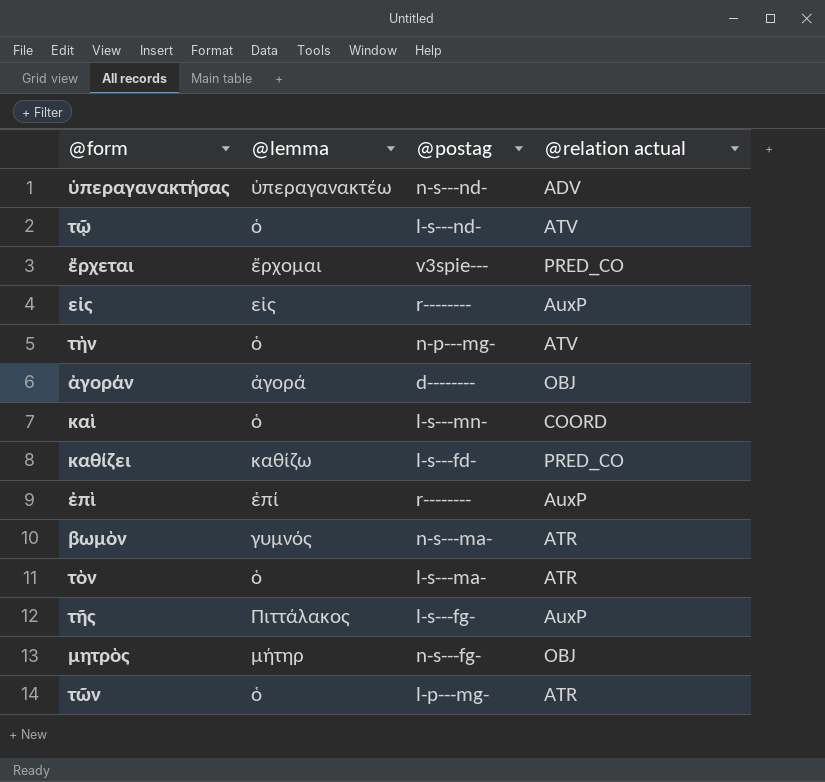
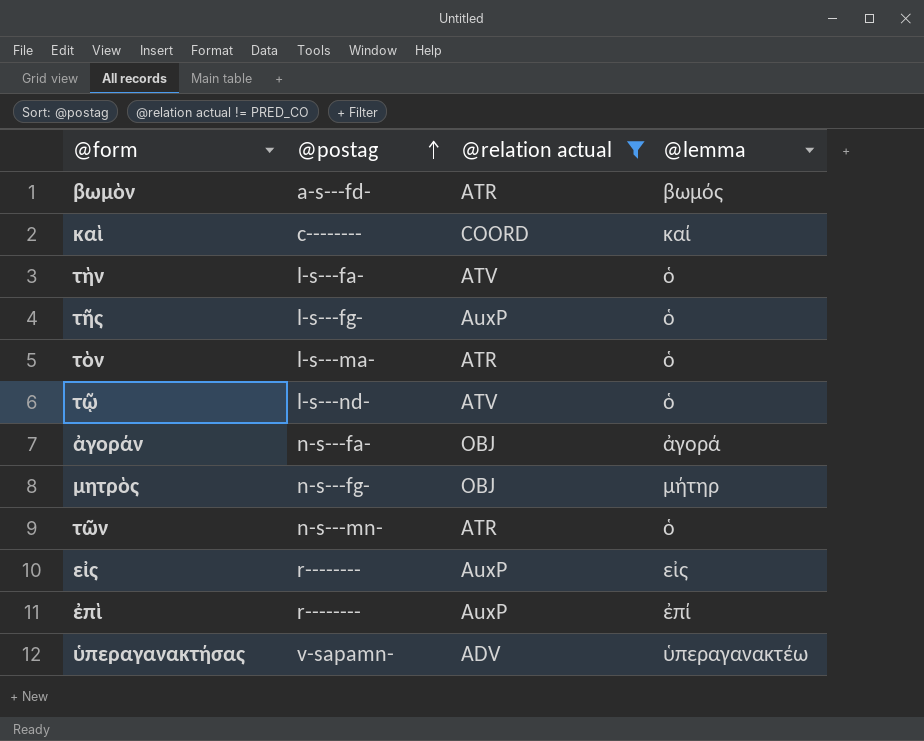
filter: none -> @relation actual != PRED_CO
row order: none -> @postag ascending
column @lemma | position: 2 -> 4
βωμὸν | @postag: n-s---ma- -> a-s---fd-
βωμὸν | @lemma: γυμνός -> βωμός
καὶ | @postag: l-s---mn- -> c--------
καὶ | @lemma: ὁ -> καί
τὴν | @postag: n-p---mg- -> l-s---fa-
τῆς | @lemma: Πιττάλακος -> ὁ
ἀγοράν | @postag: d-------- -> n-s---fa-
τῶν | @postag: l-p---mg- -> n-s---mn-
ὑπεραγανακτήσας | @postag: n-s---nd- -> v-sapamn-

